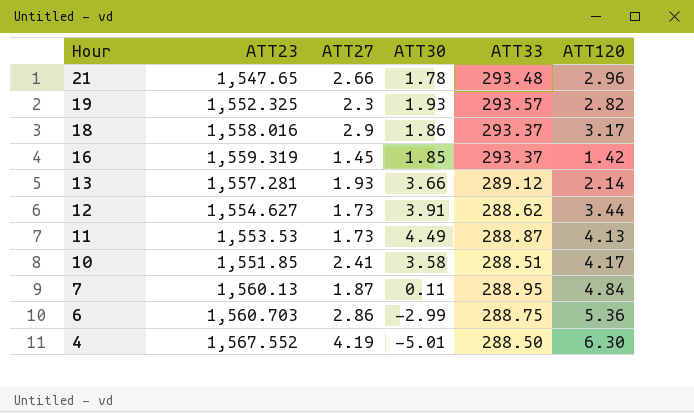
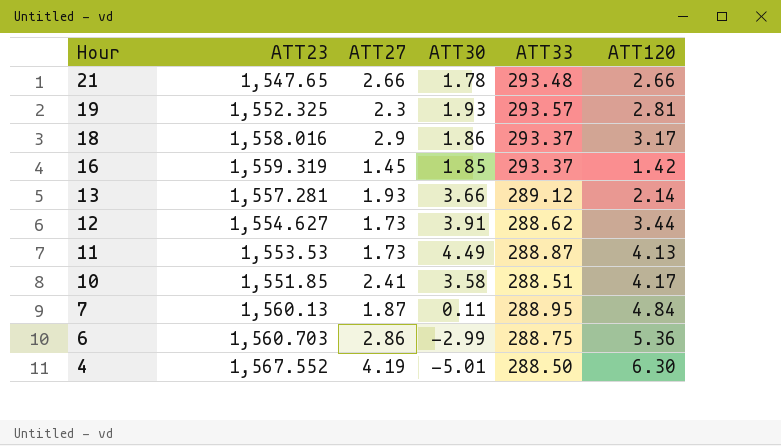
21 | ATT120: 2.96 -> 2.66
19 | ATT120: 2.82 -> 2.81

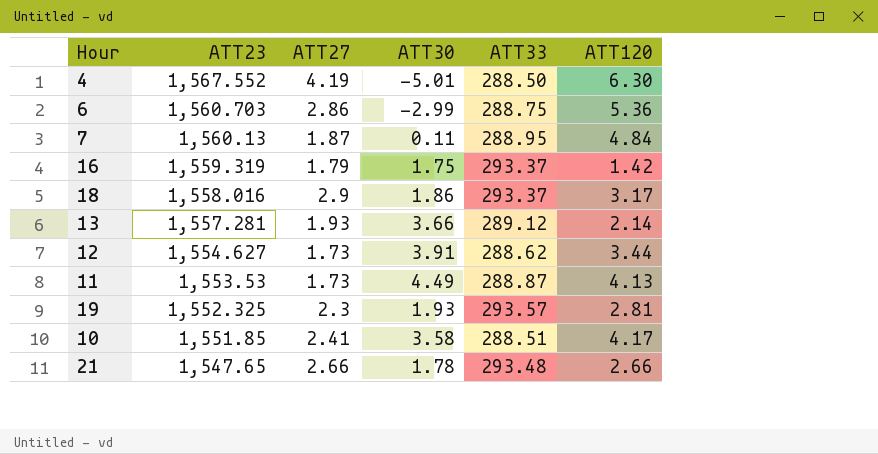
row order: Hour descending -> ATT23 descending
16 | ATT27: 1.45 -> 1.79
16 | ATT30: 1.85 -> 1.75

